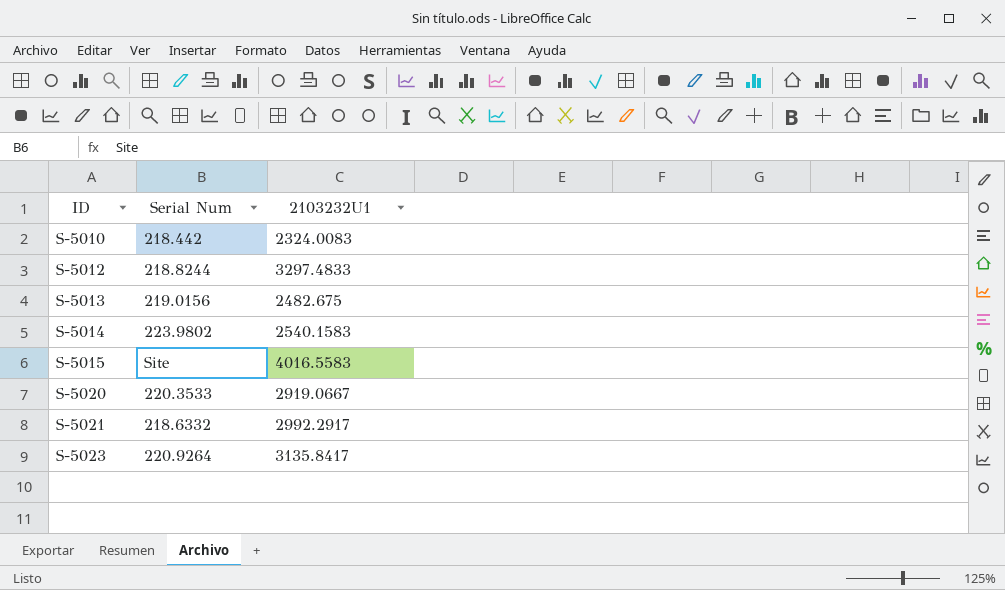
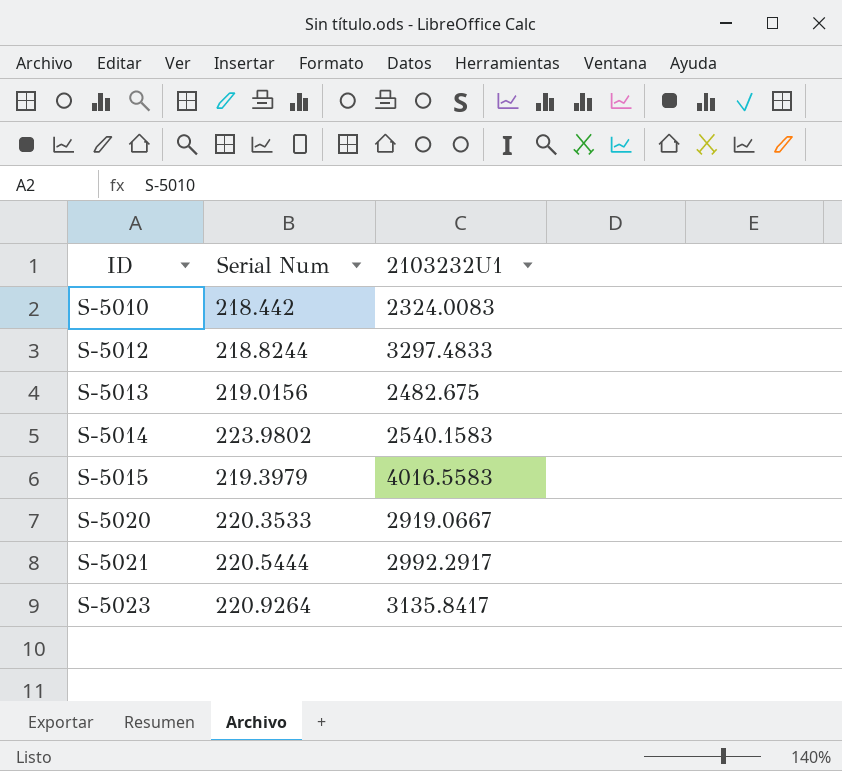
S-5015 | Serial Num: Site -> 219.3979
S-5021 | Serial Num: 218.6332 -> 220.5444

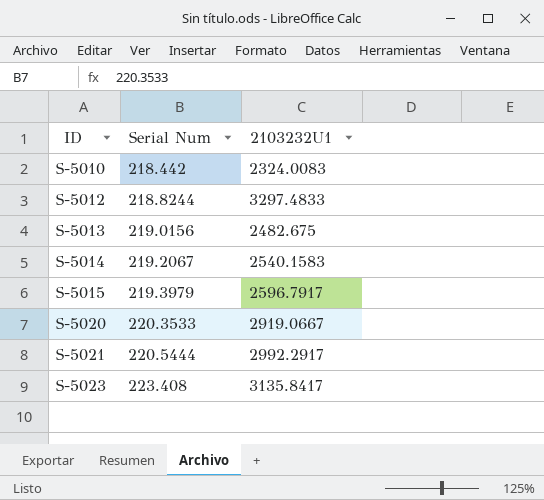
S-5014 | Serial Num: 223.9802 -> 219.2067
S-5015 | 2103232U1: 4016.5583 -> 2596.7917
S-5023 | Serial Num: 220.9264 -> 223.408

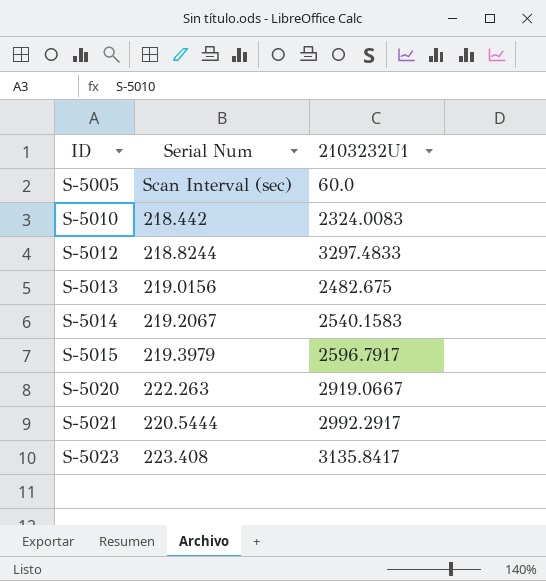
row S-5005: none -> Scan Interval (sec) | 60.0
S-5020 | Serial Num: 220.3533 -> 222.263

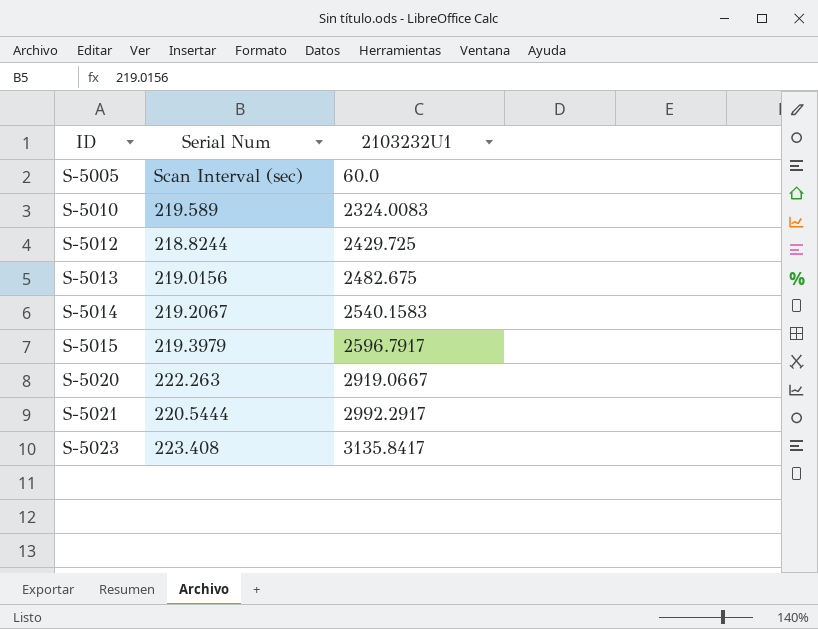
S-5010 | Serial Num: 218.442 -> 219.589
S-5012 | 2103232U1: 3297.4833 -> 2429.725

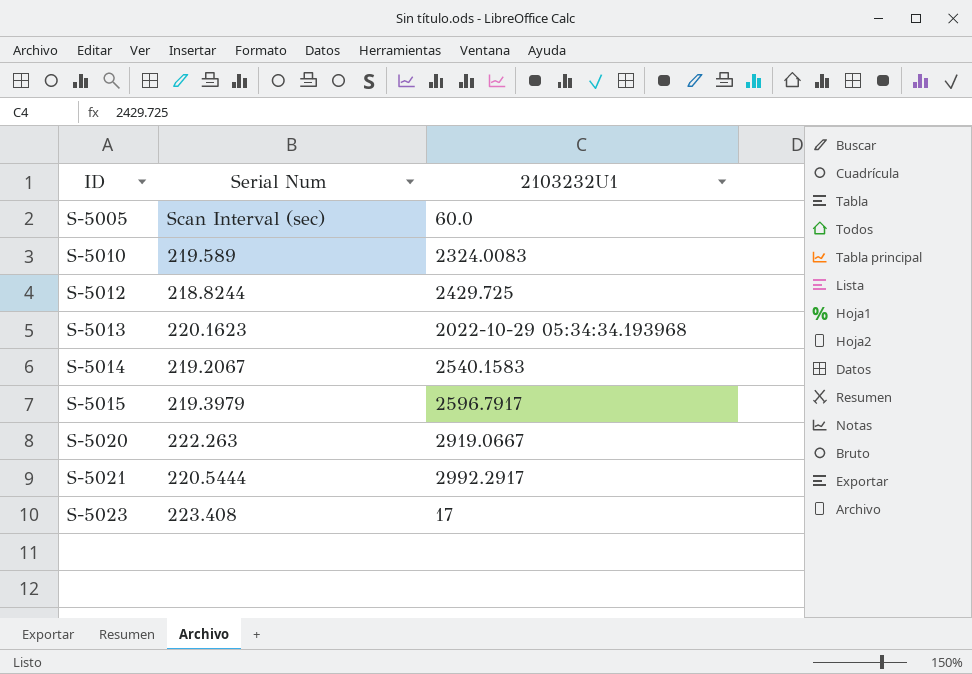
S-5013 | Serial Num: 219.0156 -> 220.1623
S-5013 | 2103232U1: 2482.675 -> 2022-10-29 05:34:34.193968
S-5023 | 2103232U1: 3135.8417 -> 17

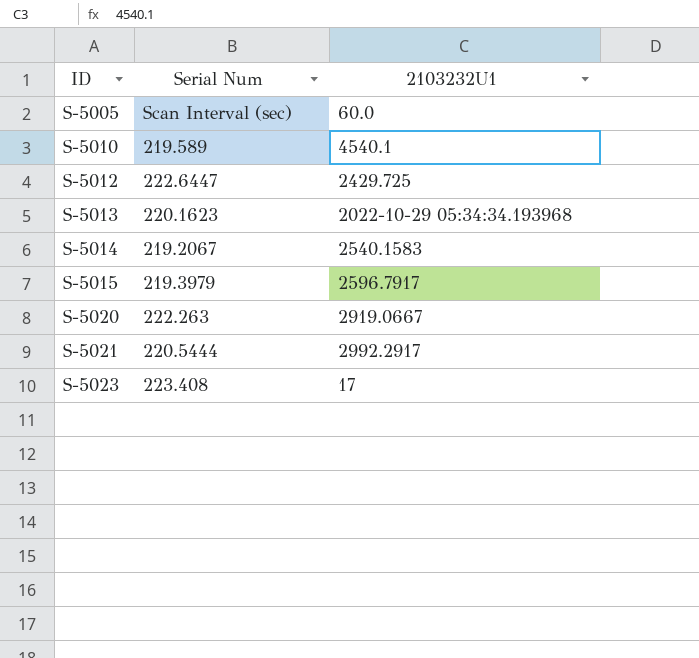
S-5010 | 2103232U1: 2324.0083 -> 4540.1
S-5012 | Serial Num: 218.8244 -> 222.6447

